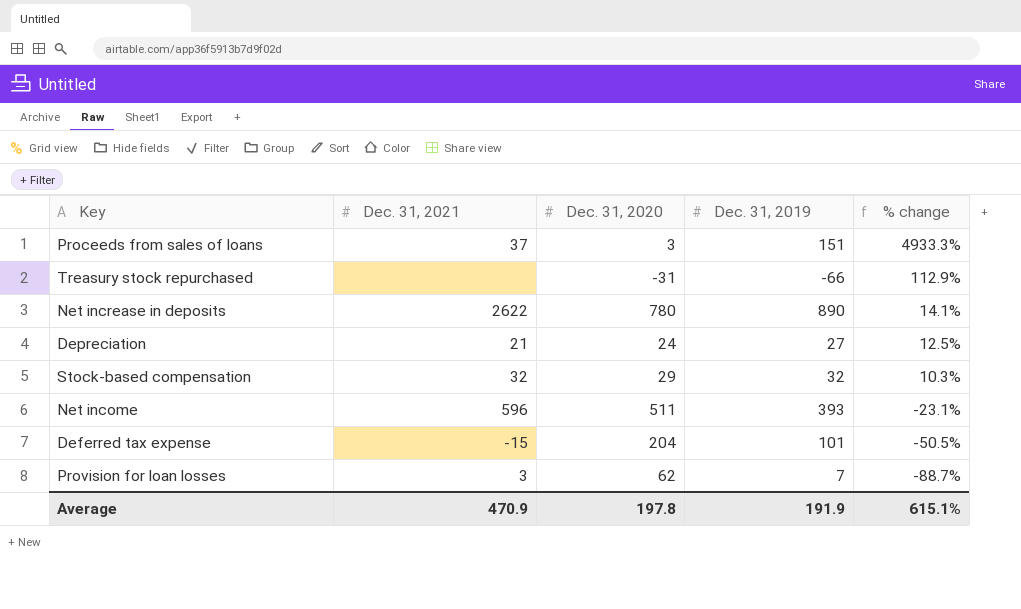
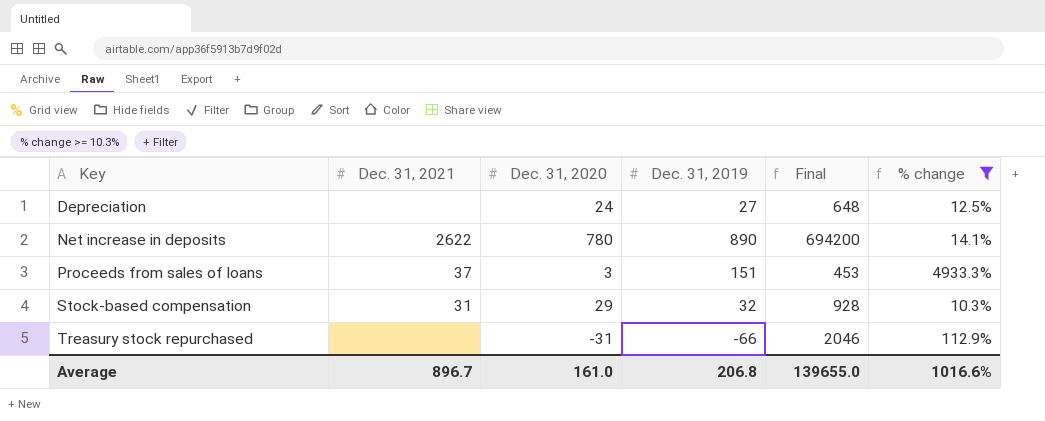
filter: none -> % change >= 10.3%
row order: % change descending -> Key ascending
column Final | formula: none -> [Dec. 31, 2020] * [Dec. 31, 2019]
Depreciation | Dec. 31, 2021: 21 -> none
Stock-based compensation | Dec. 31, 2021: 32 -> 31
Average | Dec. 31, 2021: 470.9 -> 896.7
Average | Dec. 31, 2020: 197.8 -> 161.0
Average | Dec. 31, 2019: 191.9 -> 206.8
Average | % change: 615.1% -> 1016.6%

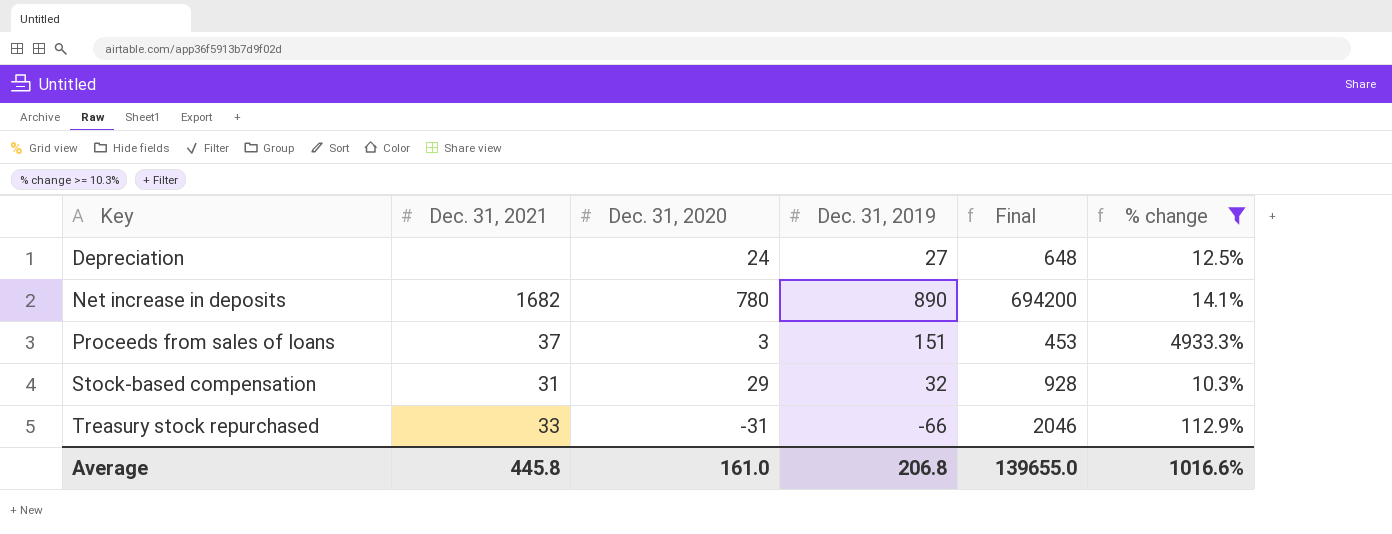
Net increase in deposits | Dec. 31, 2021: 2622 -> 1682
Treasury stock repurchased | Dec. 31, 2021: none -> 33
Average | Dec. 31, 2021: 896.7 -> 445.8

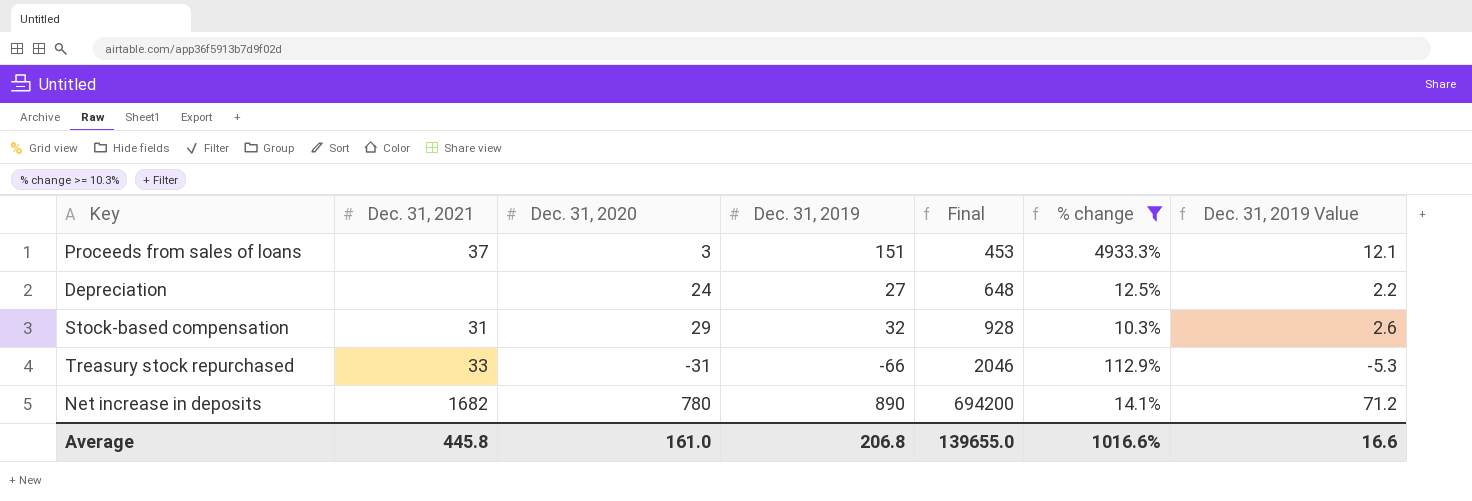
row order: Key ascending -> Final ascending
column Dec. 31, 2019 Value | formula: none -> [Dec. 31, 2019] * 0.08

